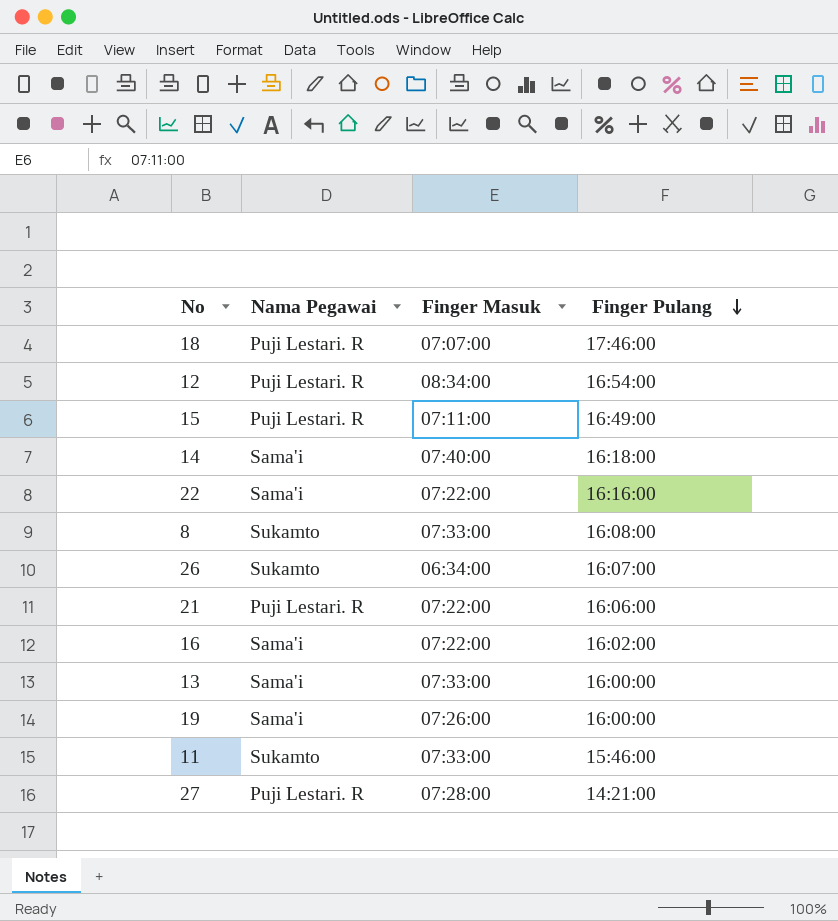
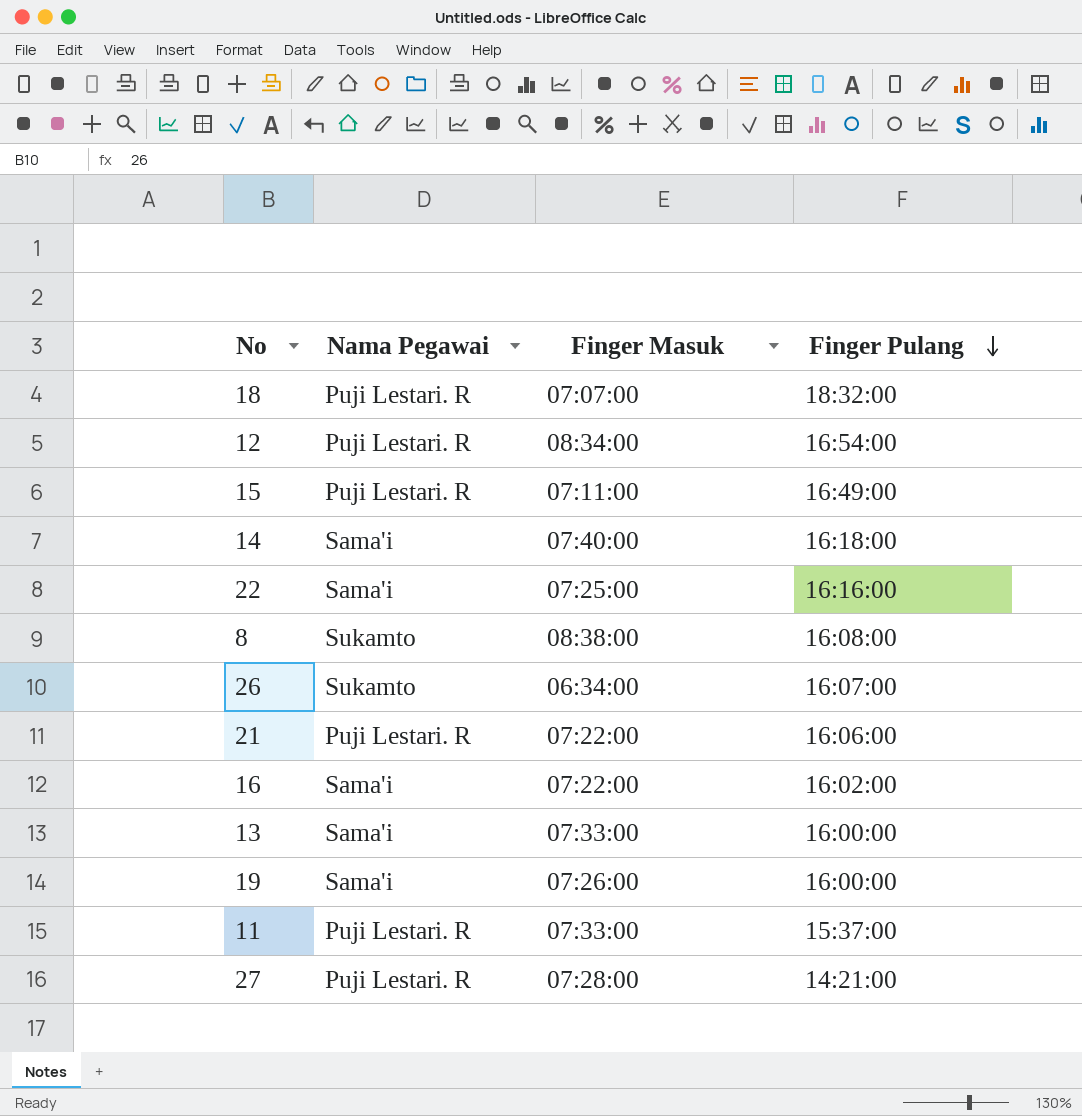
18 | Finger Pulang: 17:46:00 -> 18:32:00
22 | Finger Masuk: 07:22:00 -> 07:25:00
8 | Finger Masuk: 07:33:00 -> 08:38:00
11 | Nama Pegawai: Sukamto -> Puji Lestari. R
11 | Finger Pulang: 15:46:00 -> 15:37:00

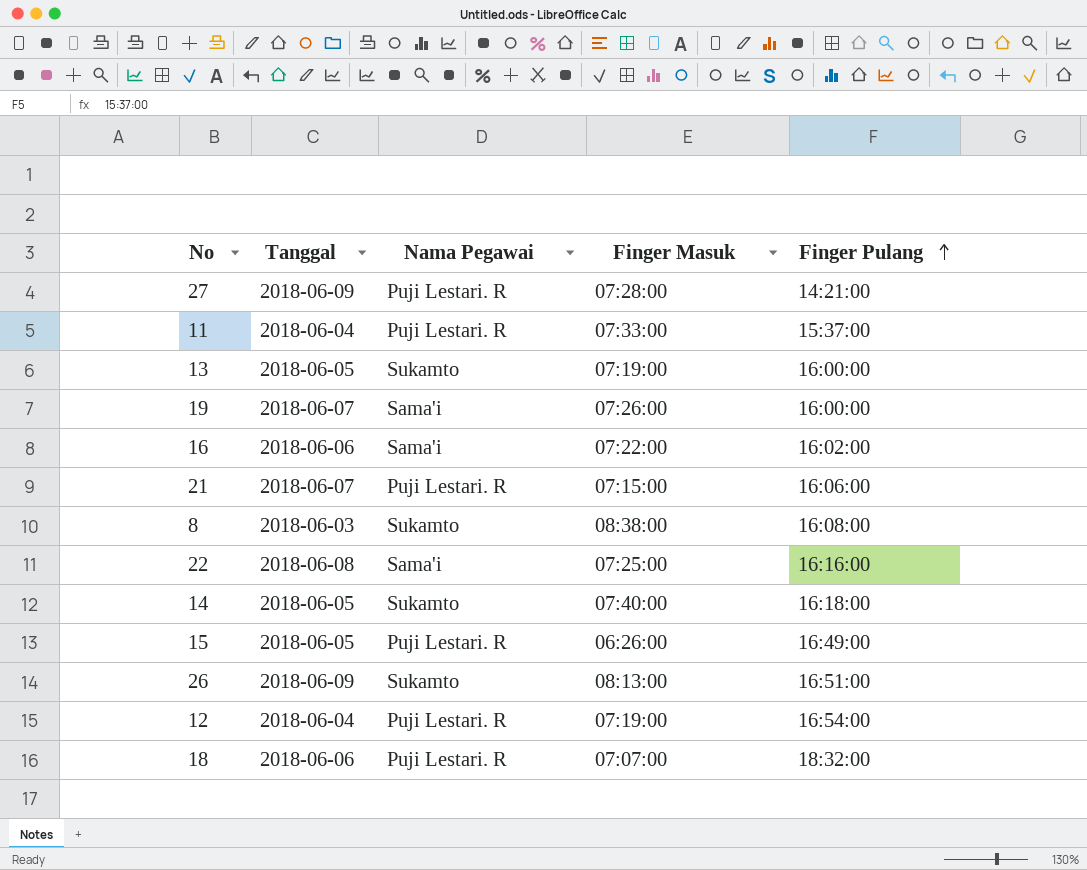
row order: Finger Pulang descending -> Finger Pulang ascending
column Tanggal | position: none -> 2
13 | Nama Pegawai: Sama'i -> Sukamto
13 | Finger Masuk: 07:33:00 -> 07:19:00
21 | Finger Masuk: 07:22:00 -> 07:15:00
14 | Nama Pegawai: Sama'i -> Sukamto
15 | Finger Masuk: 07:11:00 -> 06:26:00
26 | Finger Masuk: 06:34:00 -> 08:13:00
26 | Finger Pulang: 16:07:00 -> 16:51:00
12 | Finger Masuk: 08:34:00 -> 07:19:00

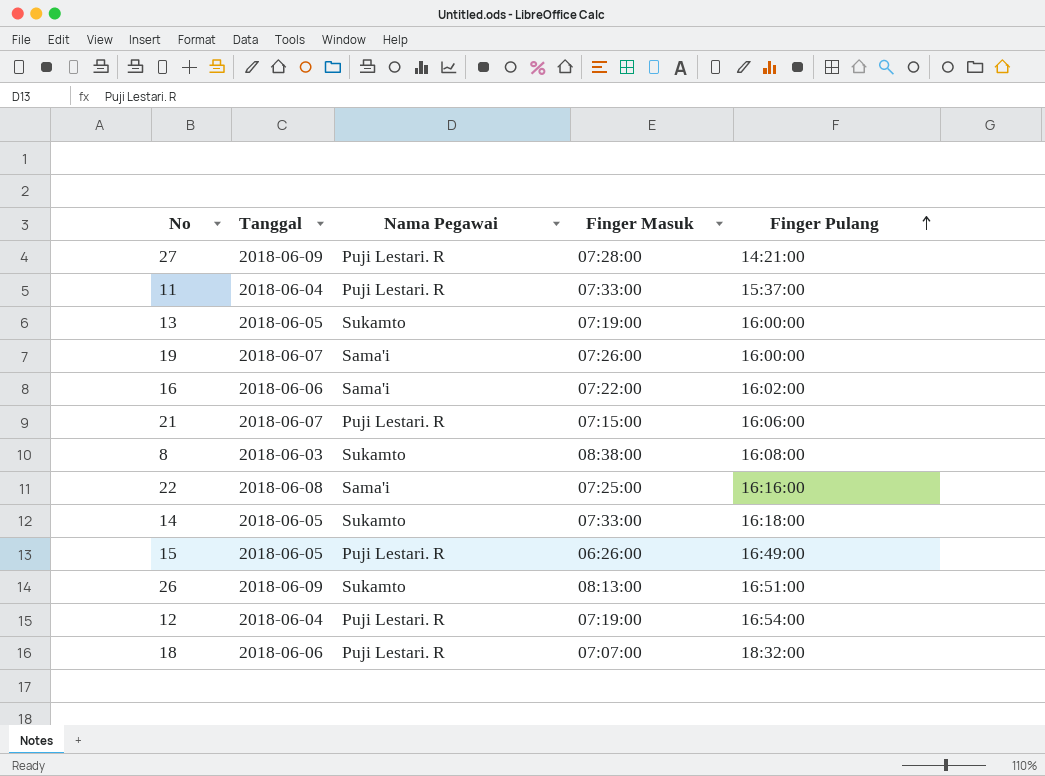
14 | Finger Masuk: 07:40:00 -> 07:33:00

